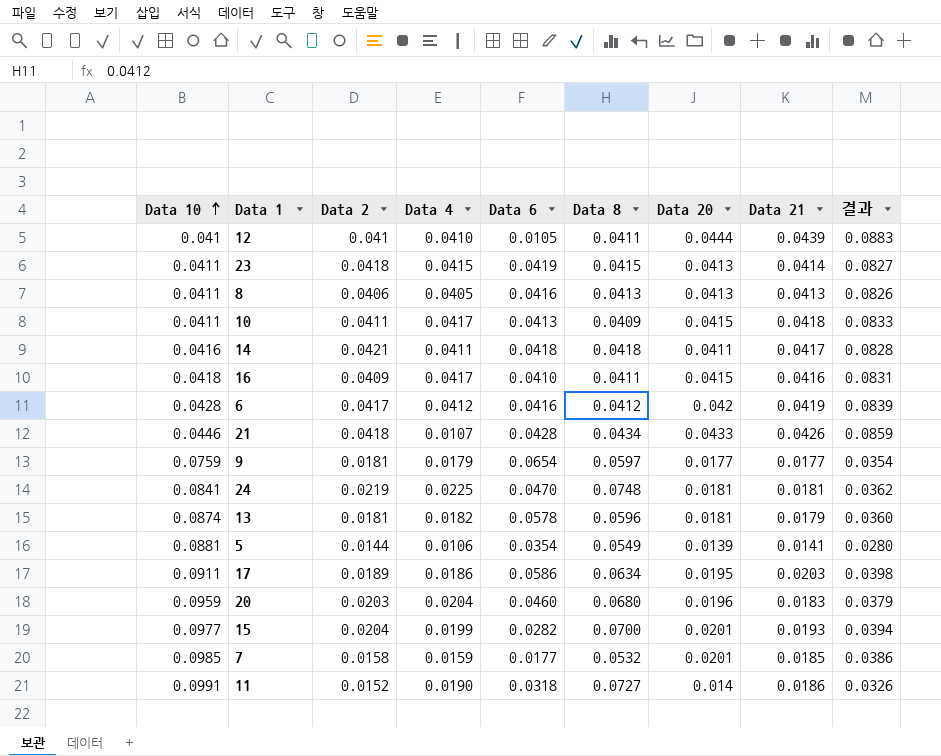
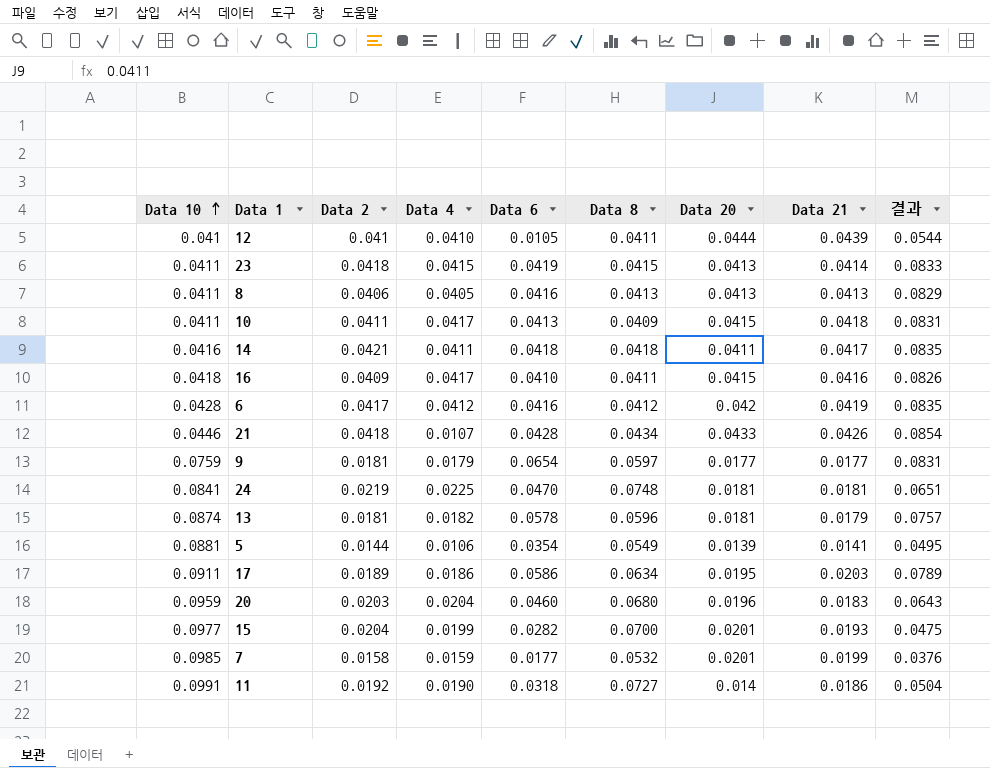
column 결과 | formula: [Data 20] + [Data 21] -> [Data 6] + [Data 21]
7 | Data 21: 0.0185 -> 0.0199
11 | Data 2: 0.0152 -> 0.0192

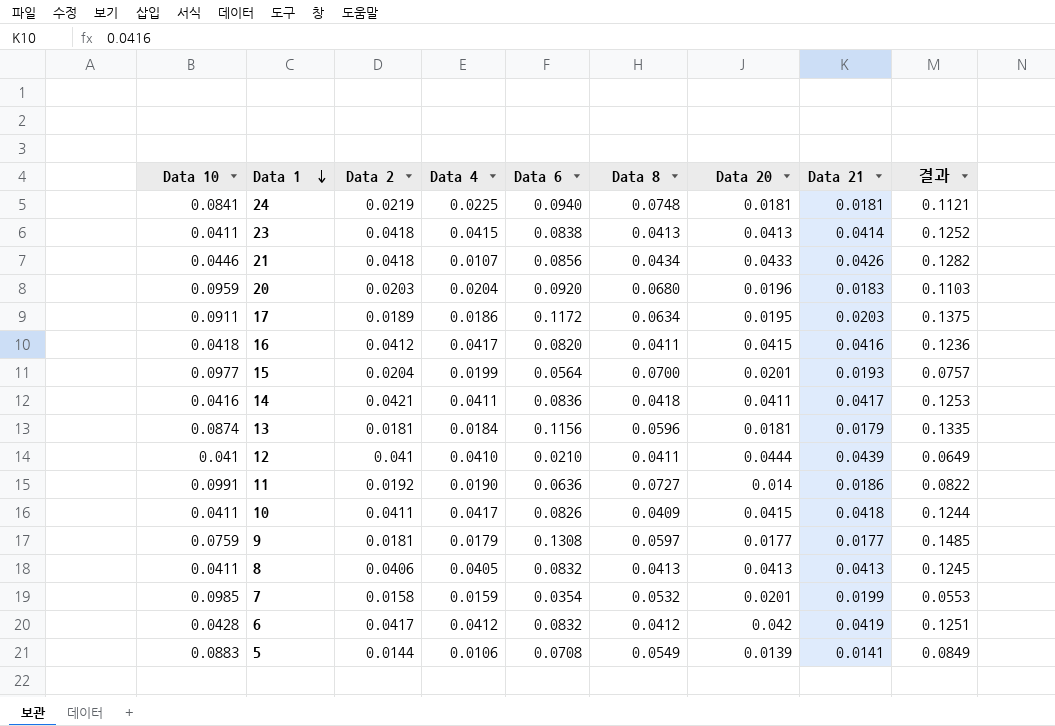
row order: Data 10 ascending -> Data 1 descending
24 | Data 6: 0.0470 -> 0.0940
24 | 결과: 0.0651 -> 0.1121
23 | Data 6: 0.0419 -> 0.0838
23 | Data 8: 0.0415 -> 0.0413
23 | 결과: 0.0833 -> 0.1252
21 | Data 6: 0.0428 -> 0.0856
21 | 결과: 0.0854 -> 0.1282
20 | Data 6: 0.0460 -> 0.0920
20 | 결과: 0.0643 -> 0.1103
17 | Data 6: 0.0586 -> 0.1172
17 | 결과: 0.0789 -> 0.1375
16 | Data 2: 0.0409 -> 0.0412
16 | Data 6: 0.0410 -> 0.0820
16 | 결과: 0.0826 -> 0.1236
15 | Data 6: 0.0282 -> 0.0564
15 | 결과: 0.0475 -> 0.0757
14 | Data 6: 0.0418 -> 0.0836
14 | 결과: 0.0835 -> 0.1253
13 | Data 4: 0.0182 -> 0.0184
13 | Data 6: 0.0578 -> 0.1156
13 | 결과: 0.0757 -> 0.1335
12 | Data 6: 0.0105 -> 0.0210
12 | 결과: 0.0544 -> 0.0649
11 | Data 6: 0.0318 -> 0.0636
11 | 결과: 0.0504 -> 0.0822
10 | Data 6: 0.0413 -> 0.0826
10 | 결과: 0.0831 -> 0.1244
9 | Data 6: 0.0654 -> 0.1308
9 | 결과: 0.0831 -> 0.1485
8 | Data 6: 0.0416 -> 0.0832
8 | 결과: 0.0829 -> 0.1245
7 | Data 6: 0.0177 -> 0.0354
7 | 결과: 0.0376 -> 0.0553
6 | Data 6: 0.0416 -> 0.0832
6 | 결과: 0.0835 -> 0.1251
5 | Data 10: 0.0881 -> 0.0883
5 | Data 6: 0.0354 -> 0.0708
5 | 결과: 0.0495 -> 0.0849

